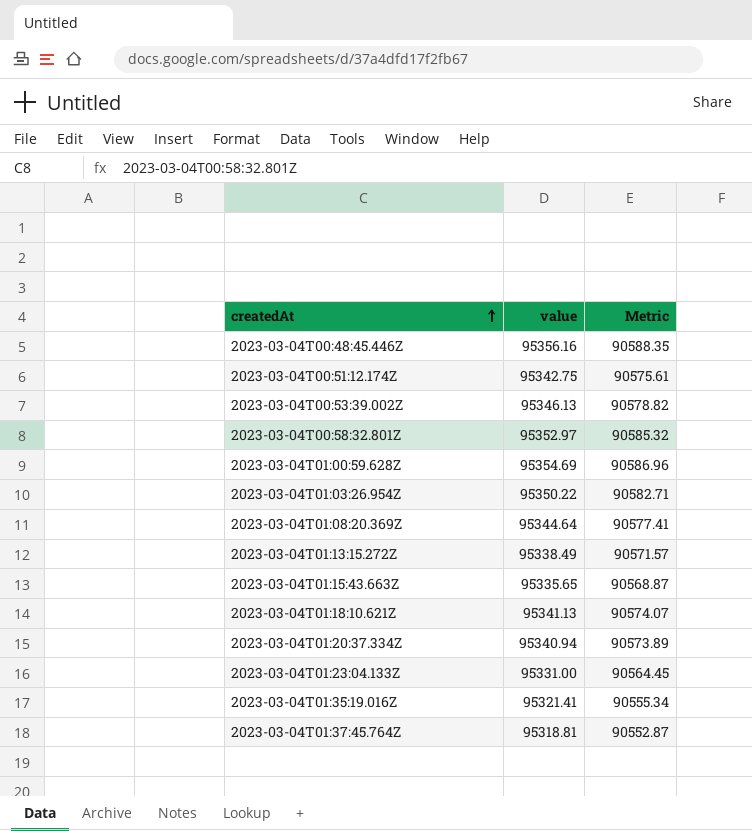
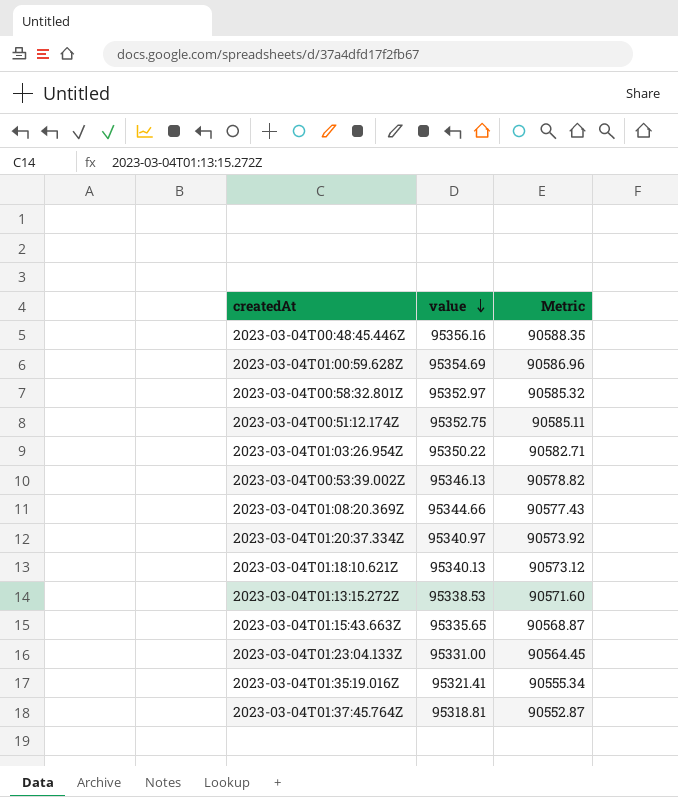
row order: createdAt ascending -> value descending
2023-03-04T00:51:12.174Z | value: 95342.75 -> 95352.75
2023-03-04T00:51:12.174Z | Metric: 90575.61 -> 90585.11
2023-03-04T01:08:20.369Z | value: 95344.64 -> 95344.66
2023-03-04T01:08:20.369Z | Metric: 90577.41 -> 90577.43
2023-03-04T01:20:37.334Z | value: 95340.94 -> 95340.97
2023-03-04T01:20:37.334Z | Metric: 90573.89 -> 90573.92
2023-03-04T01:18:10.621Z | value: 95341.13 -> 95340.13
2023-03-04T01:18:10.621Z | Metric: 90574.07 -> 90573.12
2023-03-04T01:13:15.272Z | value: 95338.49 -> 95338.53
2023-03-04T01:13:15.272Z | Metric: 90571.57 -> 90571.60

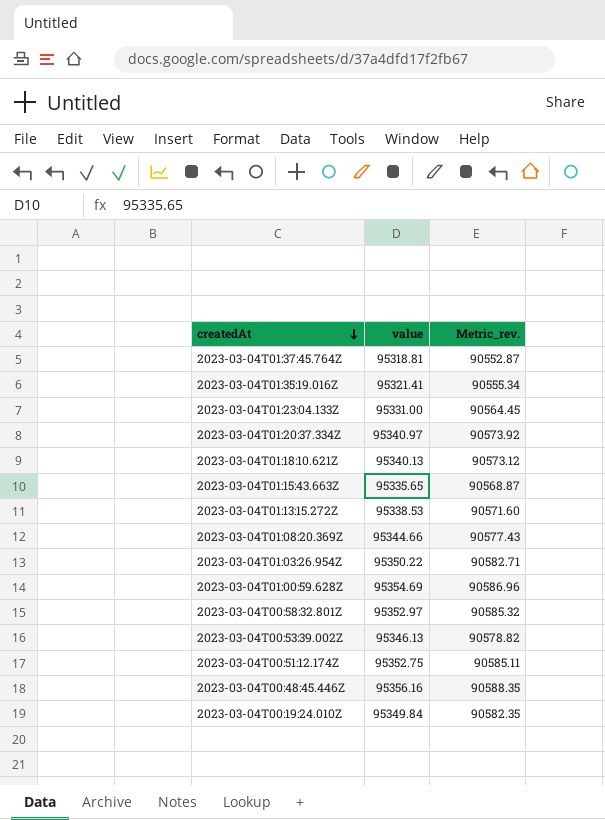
row order: value descending -> createdAt descending
column name: Metric -> Metric_rev.
row 2023-03-04T00:19:24.010Z: none -> 95349.84 | 90582.35

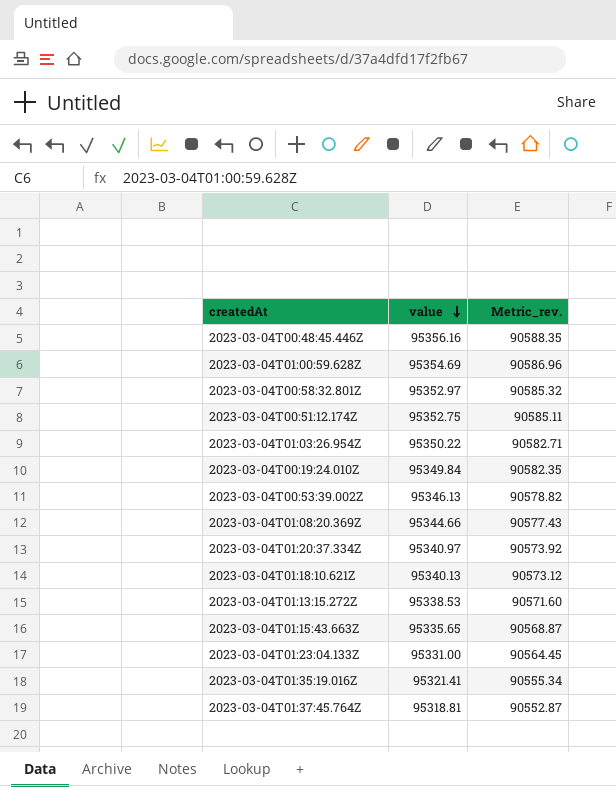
row order: createdAt descending -> value descending

